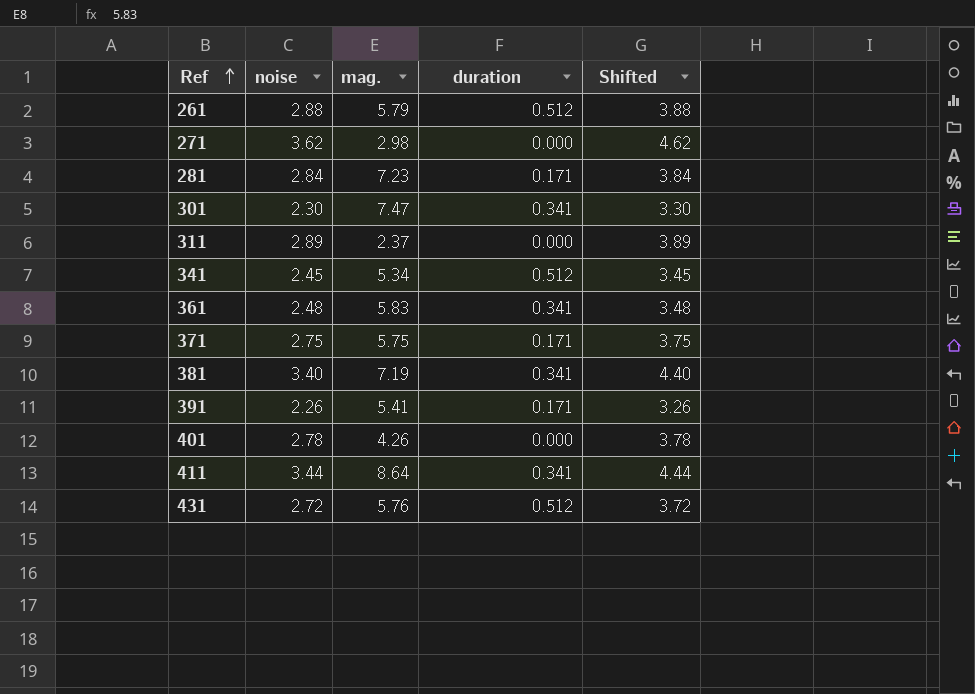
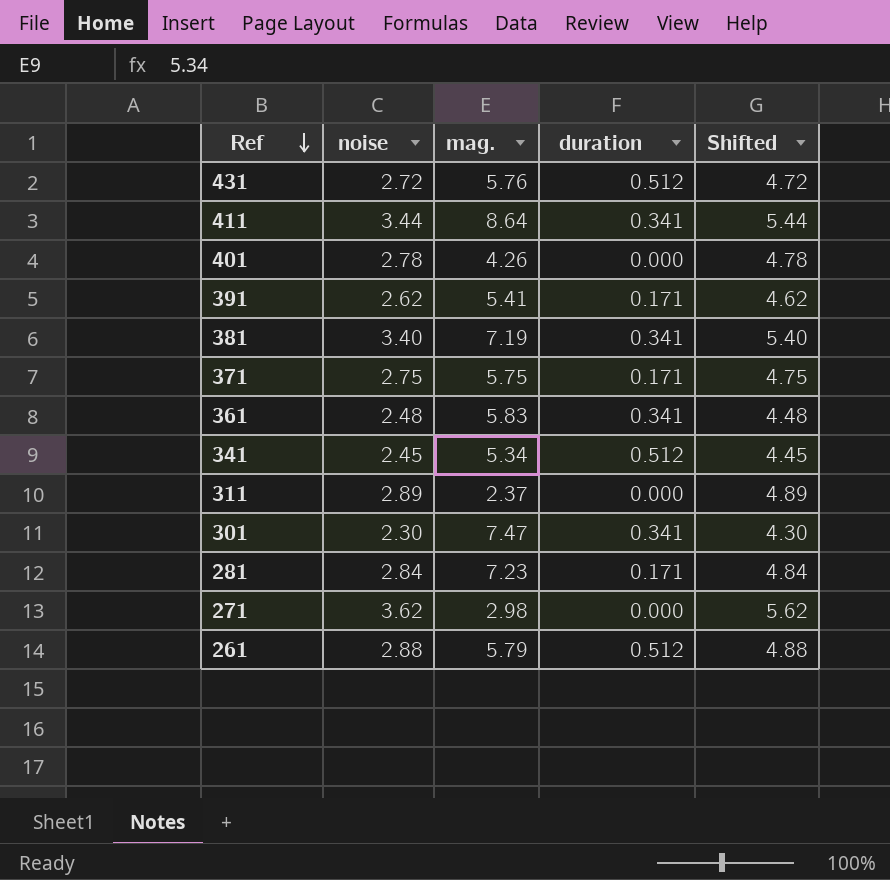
row order: Ref ascending -> Ref descending
column Shifted | formula: [noise] + 1 -> [noise] + 2
391 | noise: 2.26 -> 2.62

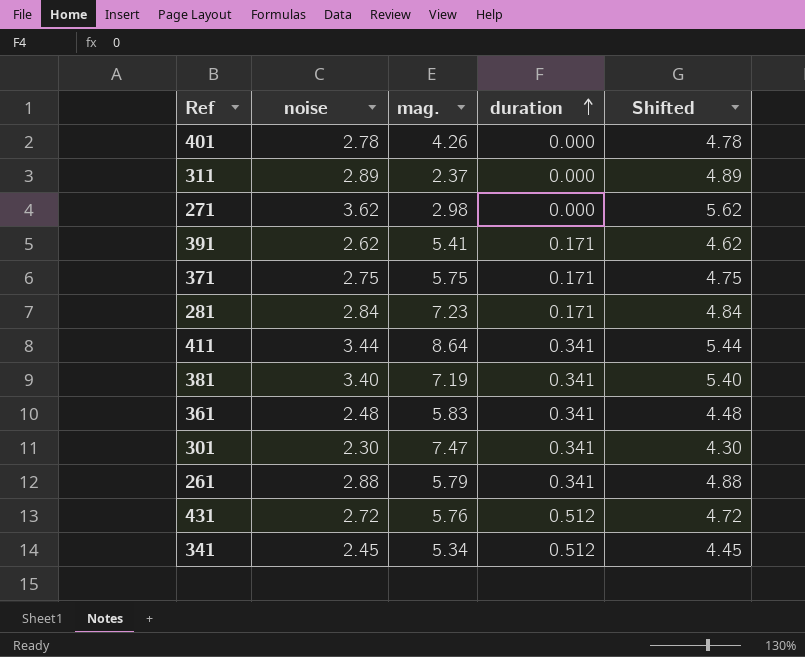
row order: Ref descending -> duration ascending
261 | duration: 0.512 -> 0.341

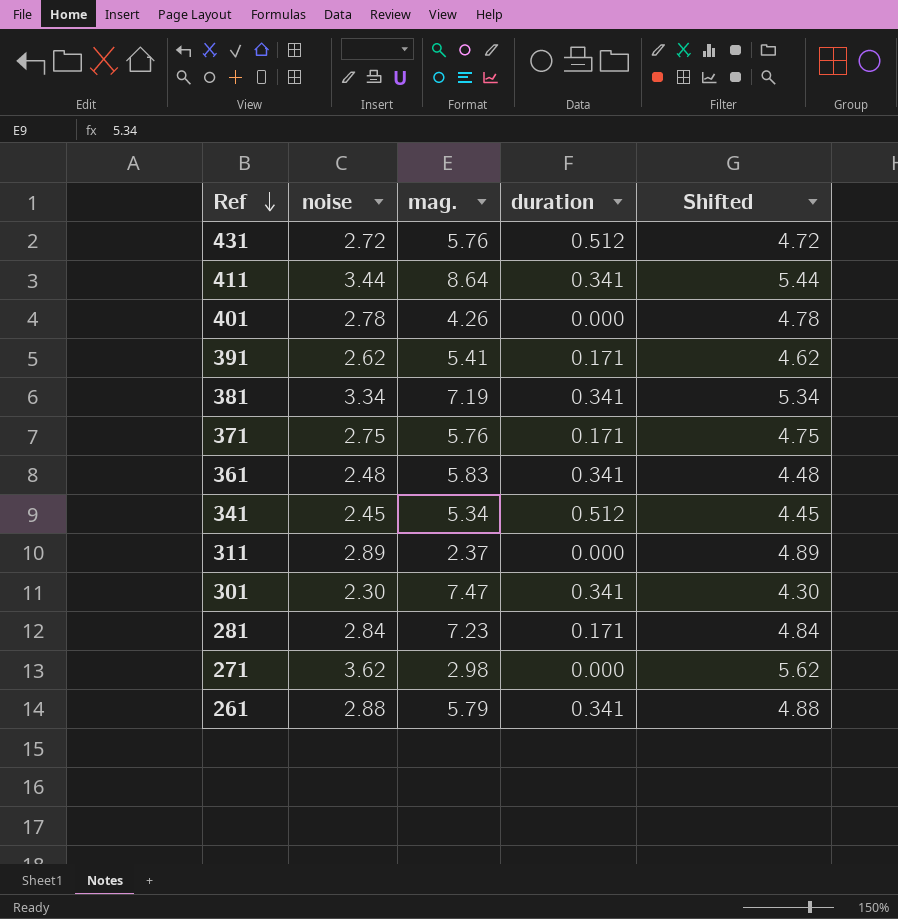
row order: duration ascending -> Ref descending
381 | noise: 3.40 -> 3.34
381 | Shifted: 5.40 -> 5.34
371 | mag.: 5.75 -> 5.76

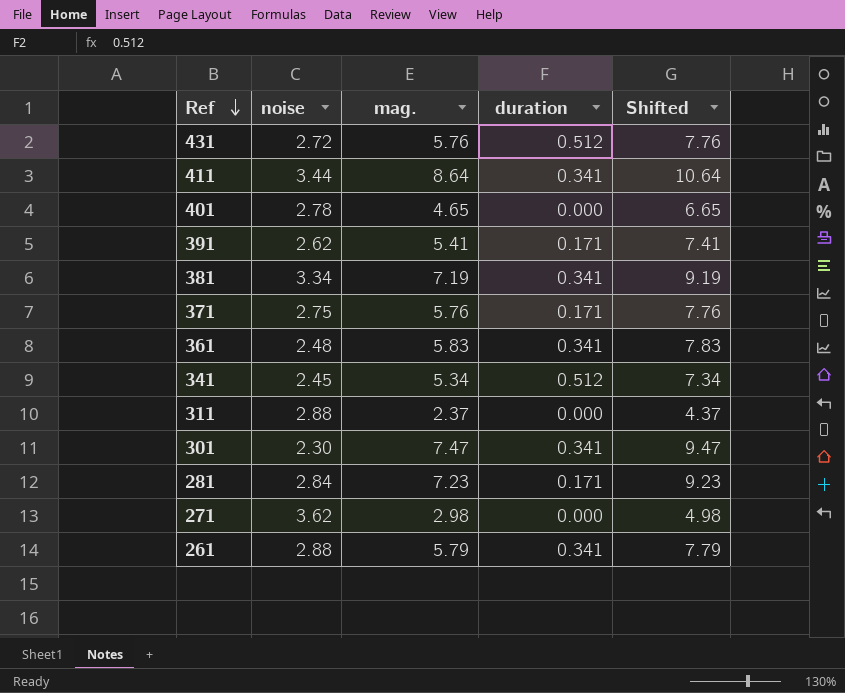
column Shifted | formula: [noise] + 2 -> [mag.] + 2
401 | mag.: 4.26 -> 4.65
311 | noise: 2.89 -> 2.88

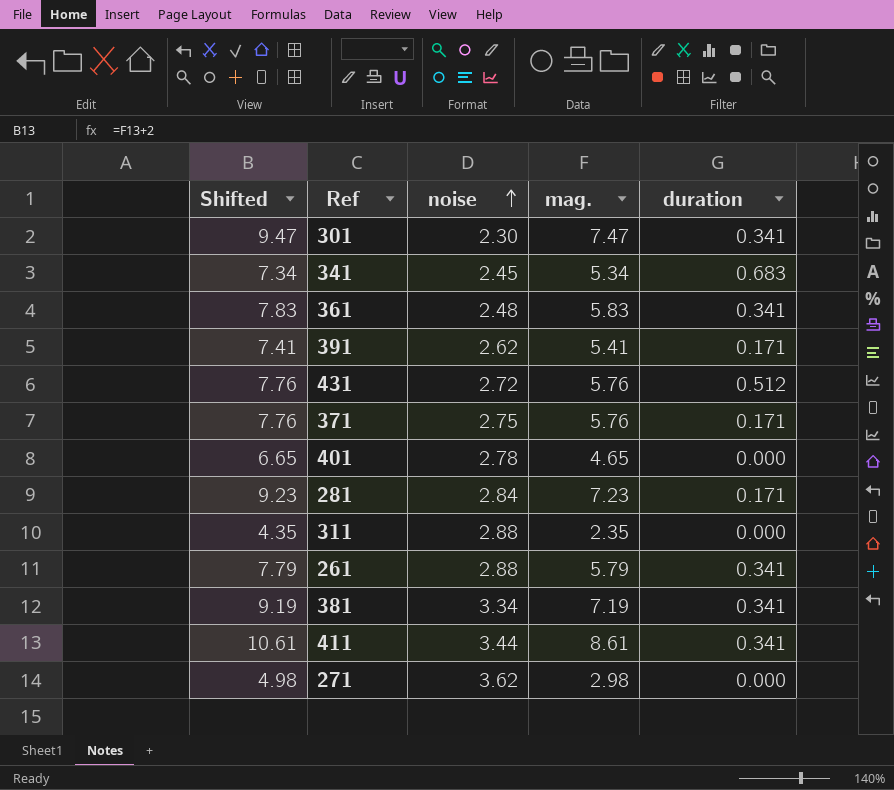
row order: Ref descending -> noise ascending
column Shifted | position: 5 -> 1
341 | duration: 0.512 -> 0.683
311 | Shifted: 4.37 -> 4.35
311 | mag.: 2.37 -> 2.35
411 | Shifted: 10.64 -> 10.61
411 | mag.: 8.64 -> 8.61

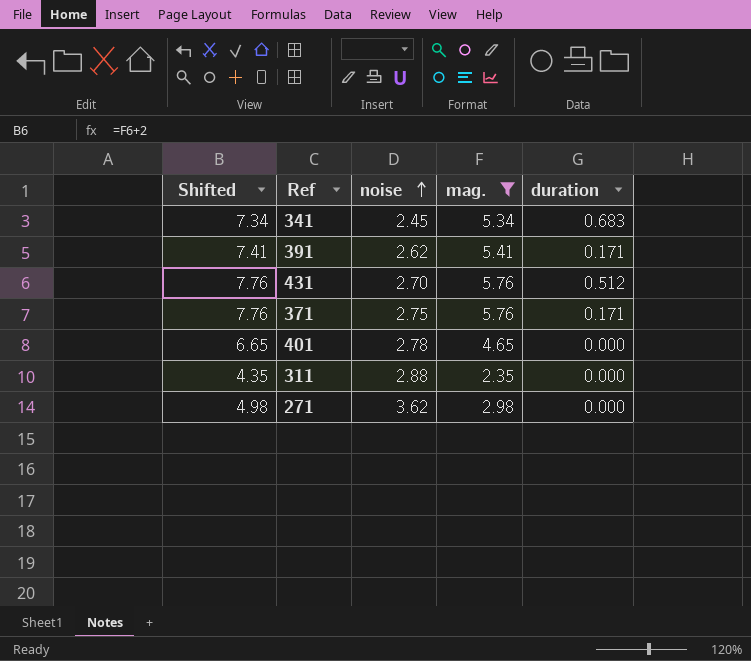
filter: none -> mag. <= 5.76
431 | noise: 2.72 -> 2.70

